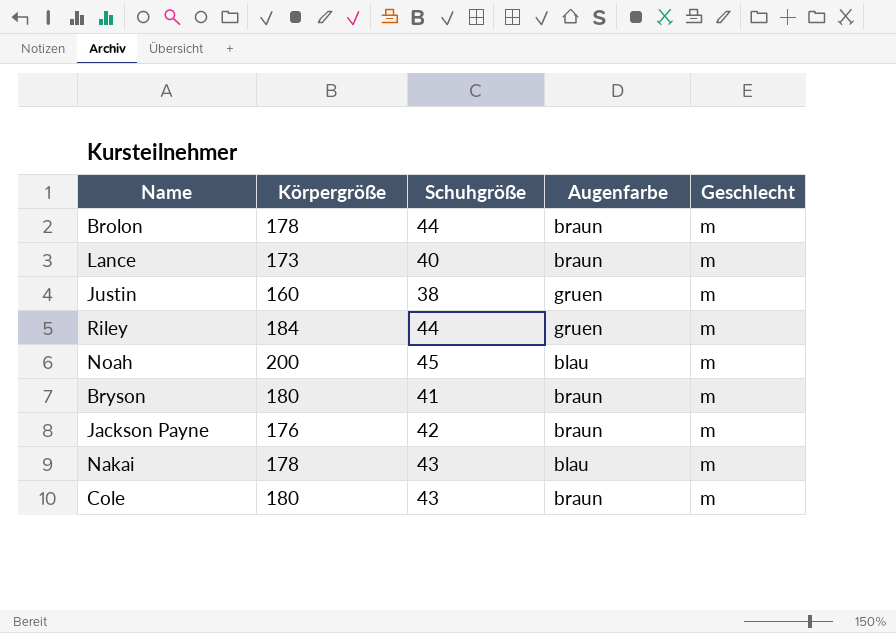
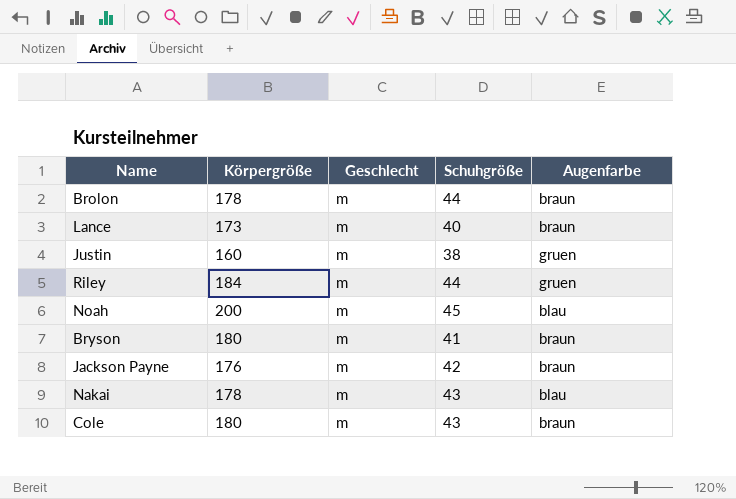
column Geschlecht | position: 5 -> 3

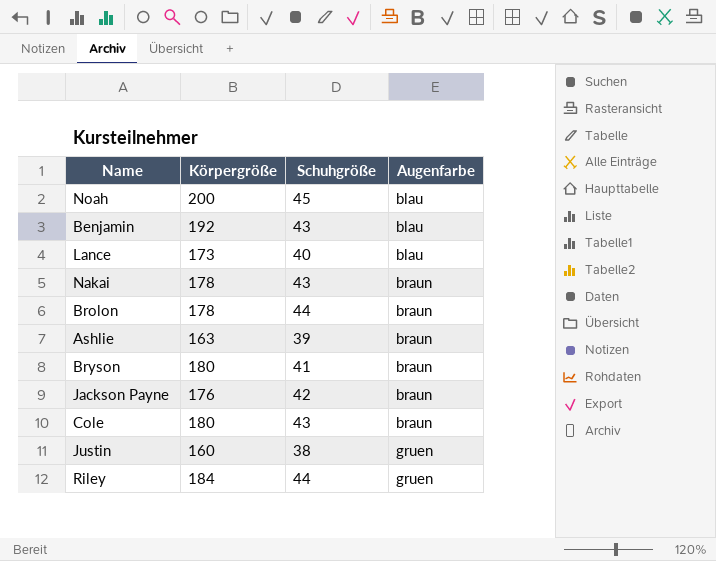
row order: none -> Augenfarbe ascending
column Geschlecht | position: 3 -> none
row Benjamin: none -> 192 | 43 | blau
Lance | Augenfarbe: braun -> blau
Nakai | Augenfarbe: blau -> braun
row Ashlie: none -> 163 | 39 | braun

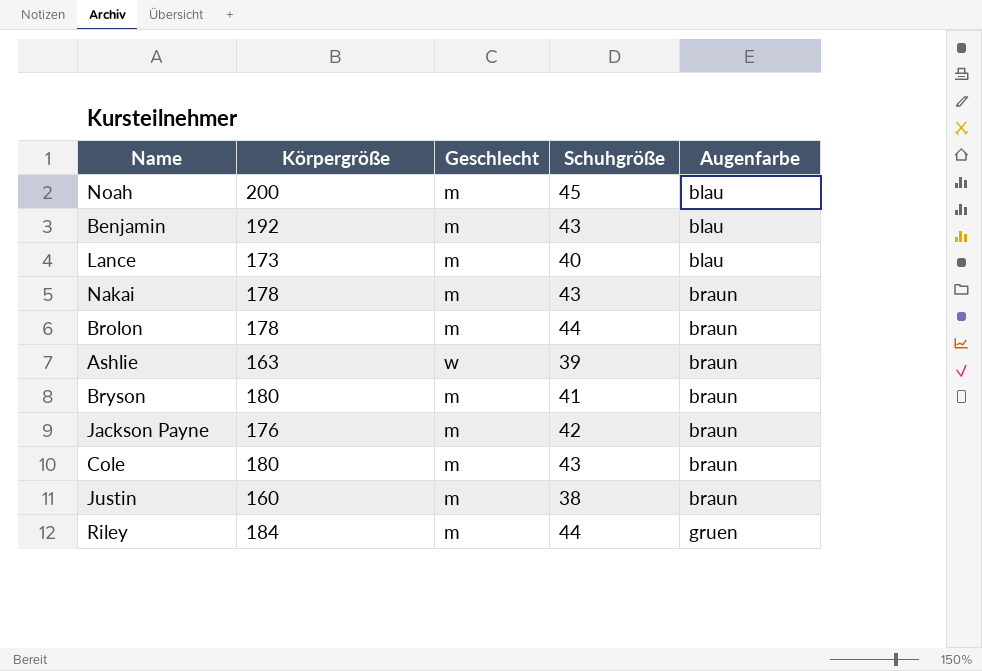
column Geschlecht | position: none -> 3
Justin | Augenfarbe: gruen -> braun

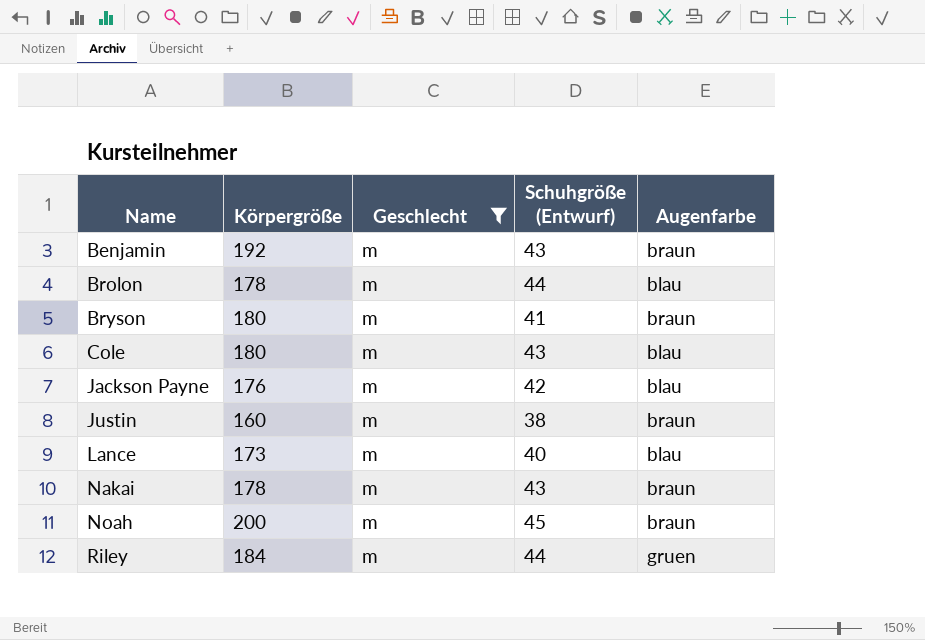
filter: none -> Geschlecht = m
row order: Augenfarbe ascending -> Name ascending
column name: Schuhgröße -> Schuhgröße (Entwurf)
Benjamin | Augenfarbe: blau -> braun
Brolon | Augenfarbe: braun -> blau
Cole | Augenfarbe: braun -> blau
Jackson Payne | Augenfarbe: braun -> blau
Noah | Augenfarbe: blau -> braun

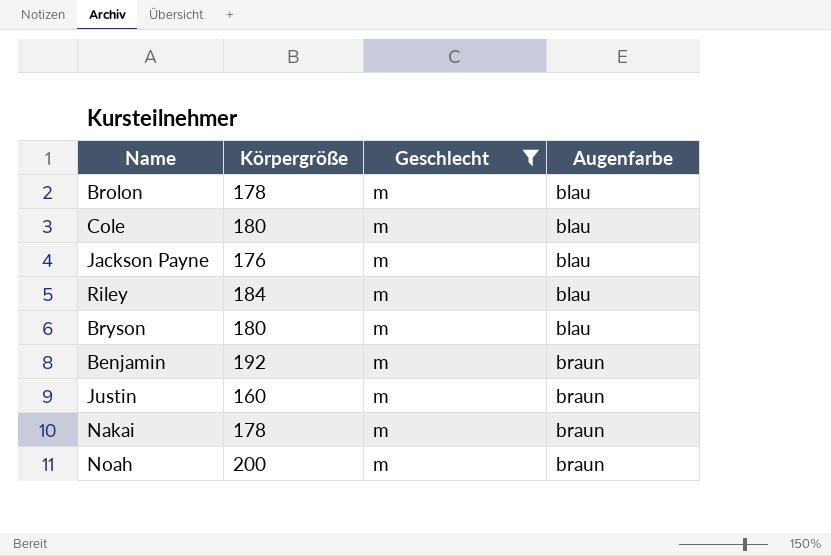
row order: Name ascending -> Augenfarbe ascending
column Schuhgröße (Entwurf) | position: 4 -> none
row Lance: 173 | m | 40 | blau -> none
Riley | Augenfarbe: gruen -> blau
Bryson | Augenfarbe: braun -> blau

